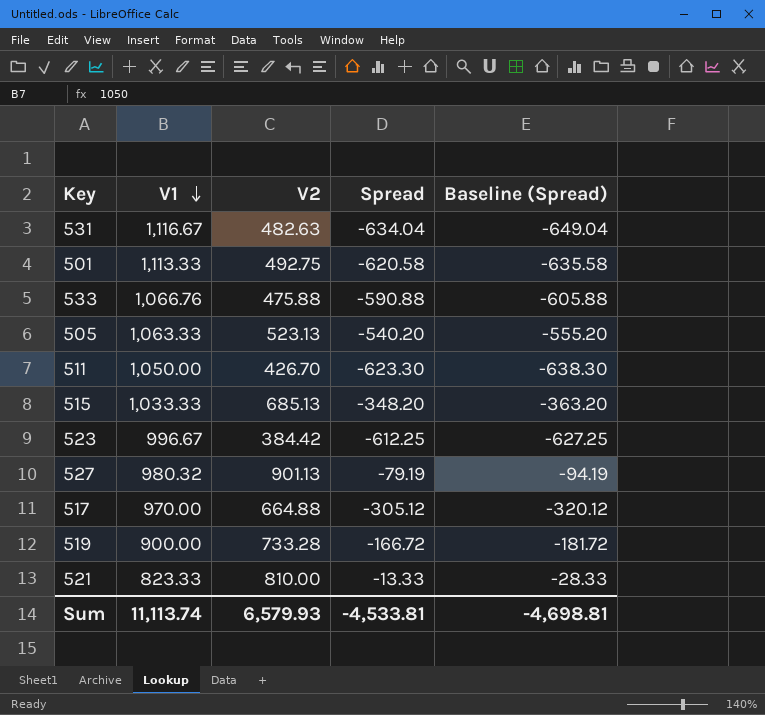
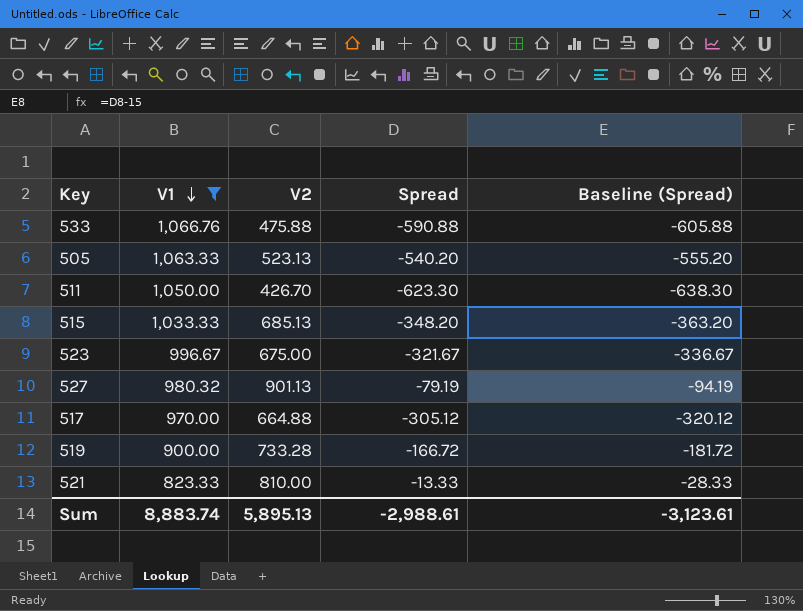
filter: none -> V1 <= 1,066.76
523 | V2: 384.42 -> 675.00
523 | Spread: -612.25 -> -321.67
523 | Baseline (Spread): -627.25 -> -336.67
Sum | V1: 11,113.74 -> 8,883.74
Sum | V2: 6,579.93 -> 5,895.13
Sum | Spread: -4,533.81 -> -2,988.61
Sum | Baseline (Spread): -4,698.81 -> -3,123.61

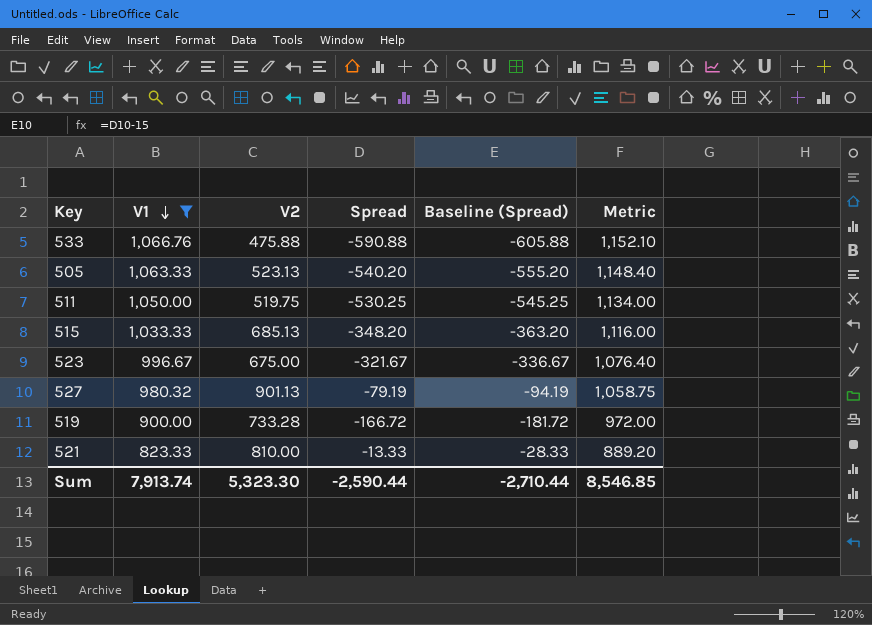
column Metric | formula: none -> [V1] * 1.08
row 517: 970.00 | 664.88 | -305.12 | -320.12 -> none
511 | V2: 426.70 -> 519.75
511 | Spread: -623.30 -> -530.25
511 | Baseline (Spread): -638.30 -> -545.25
Sum | V1: 8,883.74 -> 7,913.74
Sum | V2: 5,895.13 -> 5,323.30
Sum | Spread: -2,988.61 -> -2,590.44
Sum | Baseline (Spread): -3,123.61 -> -2,710.44

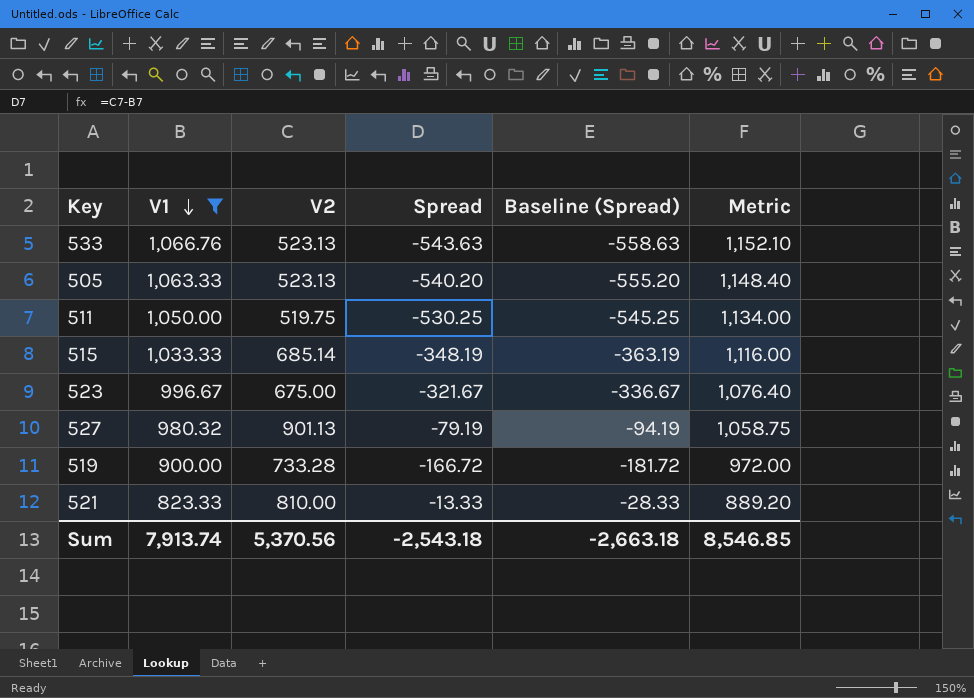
533 | V2: 475.88 -> 523.13
533 | Spread: -590.88 -> -543.63
533 | Baseline (Spread): -605.88 -> -558.63
515 | V2: 685.13 -> 685.14
515 | Spread: -348.20 -> -348.19
515 | Baseline (Spread): -363.20 -> -363.19
Sum | V2: 5,323.30 -> 5,370.56
Sum | Spread: -2,590.44 -> -2,543.18
Sum | Baseline (Spread): -2,710.44 -> -2,663.18

